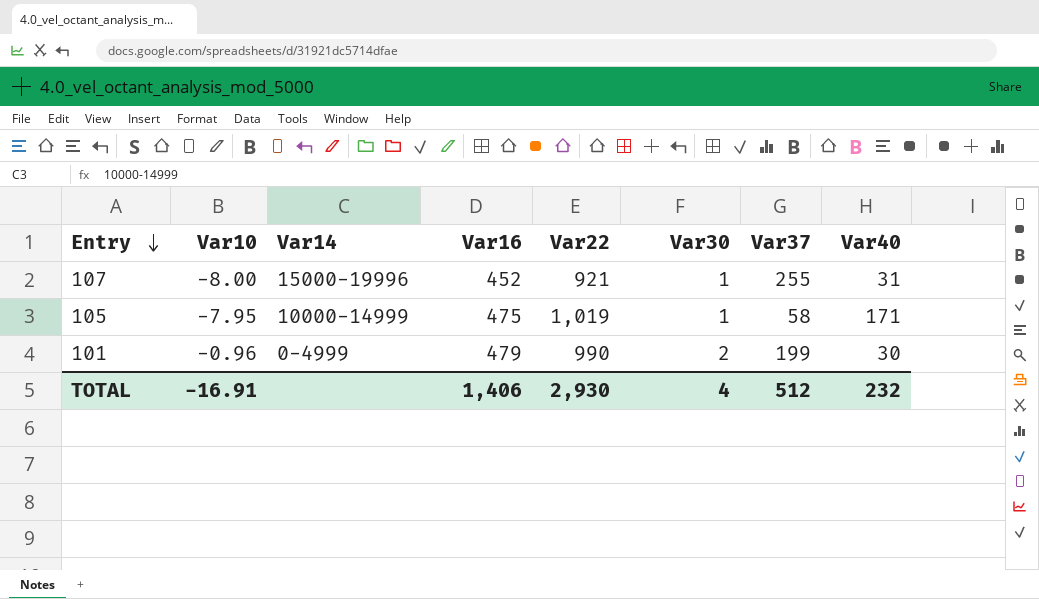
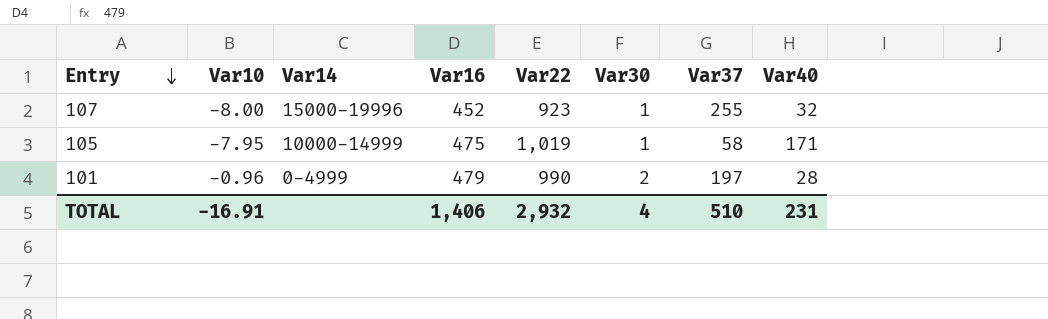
107 | Var22: 921 -> 923
107 | Var40: 31 -> 32
101 | Var37: 199 -> 197
101 | Var40: 30 -> 28
TOTAL | Var22: 2,930 -> 2,932
TOTAL | Var37: 512 -> 510
TOTAL | Var40: 232 -> 231

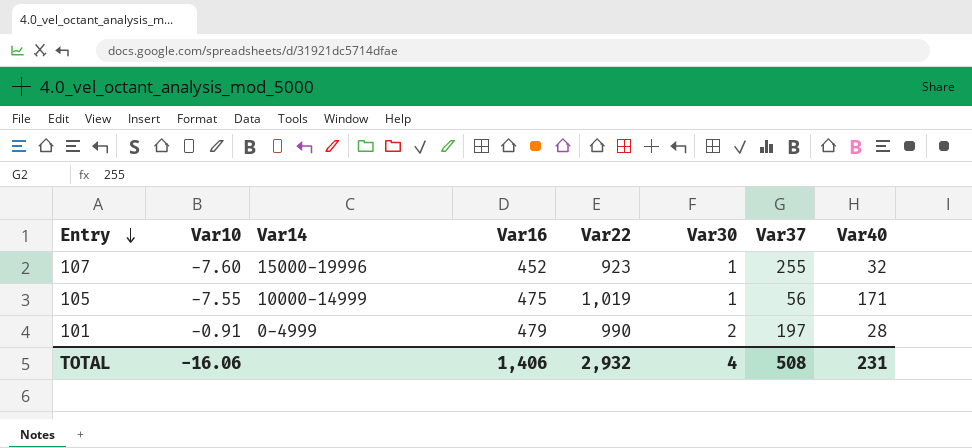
107 | Var10: -8.00 -> -7.60
105 | Var10: -7.95 -> -7.55
105 | Var37: 58 -> 56
101 | Var10: -0.96 -> -0.91
TOTAL | Var10: -16.91 -> -16.06
TOTAL | Var37: 510 -> 508

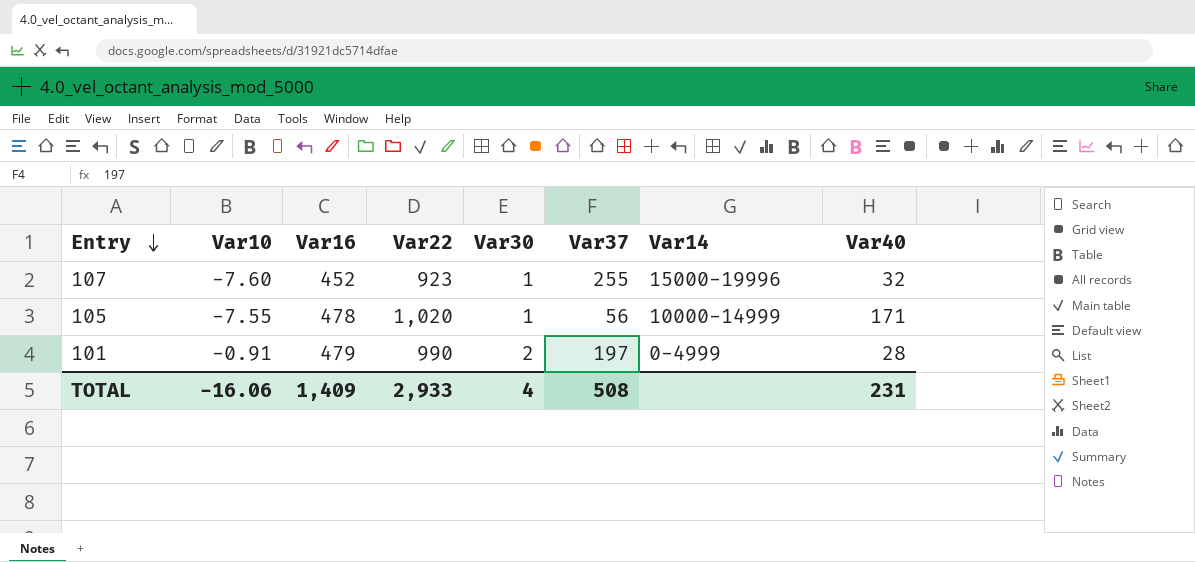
column Var14 | position: 3 -> 7
105 | Var16: 475 -> 478
105 | Var22: 1,019 -> 1,020
TOTAL | Var16: 1,406 -> 1,409
TOTAL | Var22: 2,932 -> 2,933

